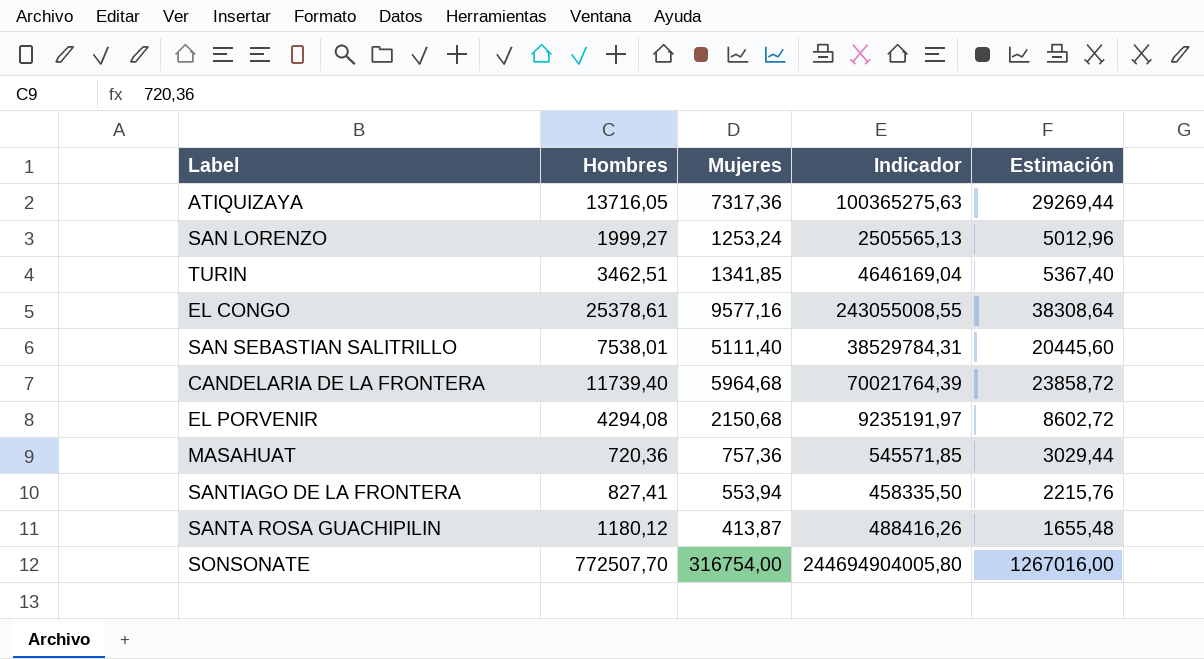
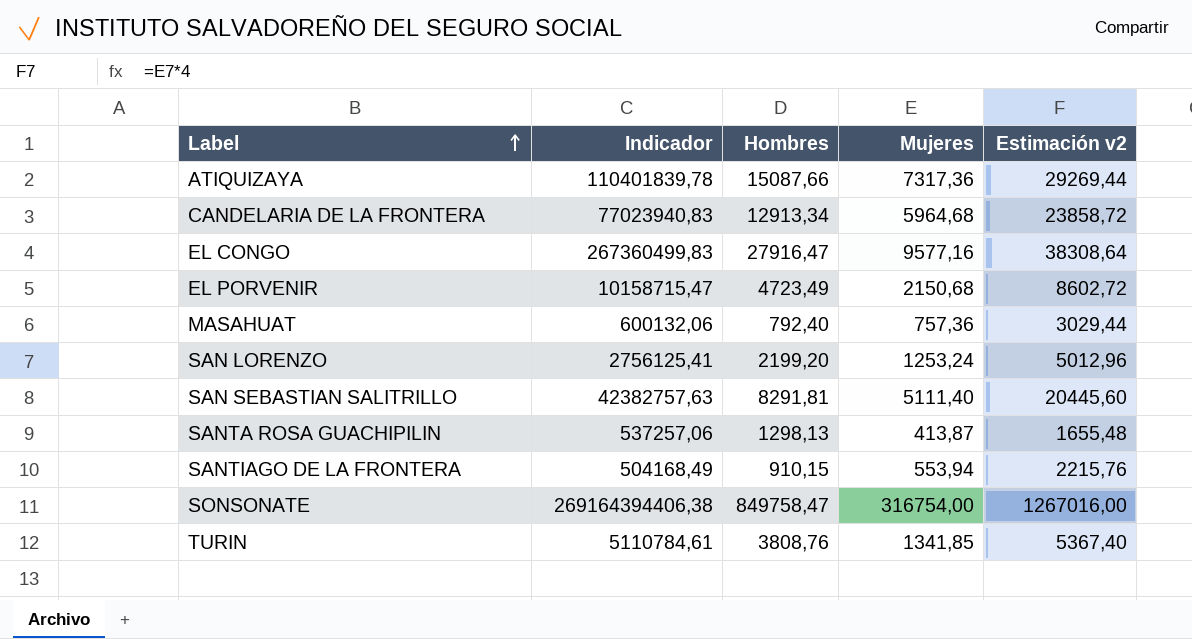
row order: none -> Label ascending
column Indicador | position: 4 -> 2
column name: Estimación -> Estimación v2
ATIQUIZAYA | Indicador: 100365275,63 -> 110401839,78
ATIQUIZAYA | Hombres: 13716,05 -> 15087,66
CANDELARIA DE LA FRONTERA | Indicador: 70021764,39 -> 77023940,83
CANDELARIA DE LA FRONTERA | Hombres: 11739,40 -> 12913,34
EL CONGO | Indicador: 243055008,55 -> 267360499,83
EL CONGO | Hombres: 25378,61 -> 27916,47
EL PORVENIR | Indicador: 9235191,97 -> 10158715,47
EL PORVENIR | Hombres: 4294,08 -> 4723,49
MASAHUAT | Indicador: 545571,85 -> 600132,06
MASAHUAT | Hombres: 720,36 -> 792,40
SAN LORENZO | Indicador: 2505565,13 -> 2756125,41
SAN LORENZO | Hombres: 1999,27 -> 2199,20
SAN SEBASTIAN SALITRILLO | Indicador: 38529784,31 -> 42382757,63
SAN SEBASTIAN SALITRILLO | Hombres: 7538,01 -> 8291,81
SANTA ROSA GUACHIPILIN | Indicador: 488416,26 -> 537257,06
SANTA ROSA GUACHIPILIN | Hombres: 1180,12 -> 1298,13
SANTIAGO DE LA FRONTERA | Indicador: 458335,50 -> 504168,49
SANTIAGO DE LA FRONTERA | Hombres: 827,41 -> 910,15
SONSONATE | Indicador: 244694904005,80 -> 269164394406,38
SONSONATE | Hombres: 772507,70 -> 849758,47
TURIN | Indicador: 4646169,04 -> 5110784,61
TURIN | Hombres: 3462,51 -> 3808,76

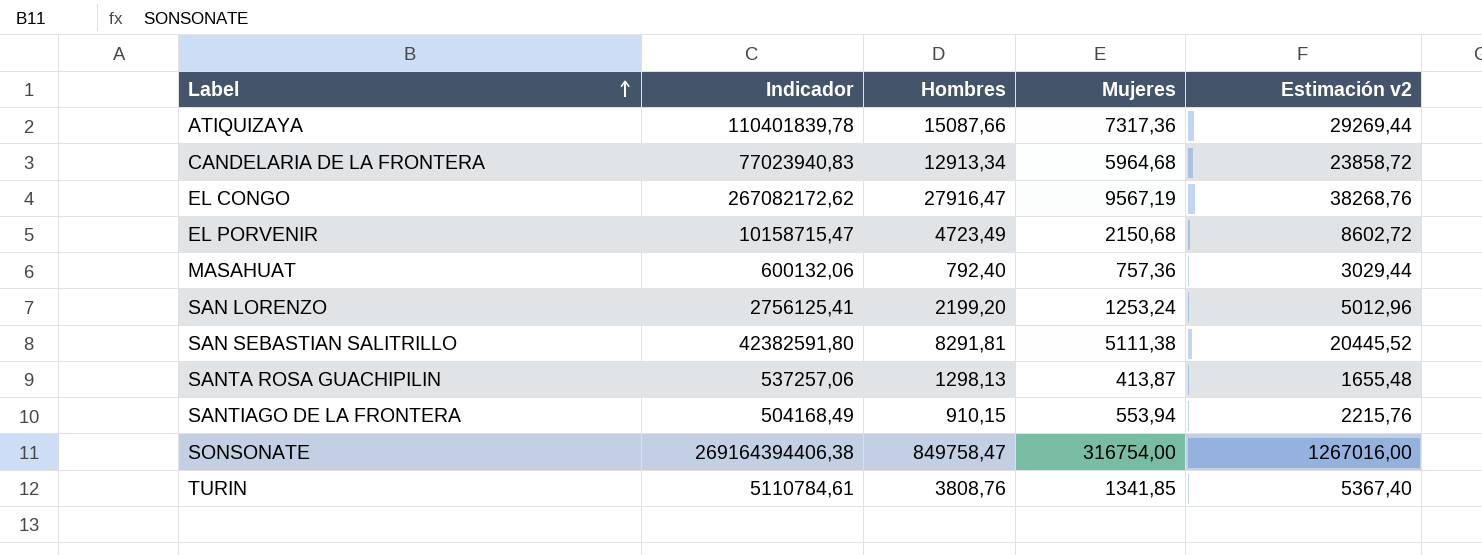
EL CONGO | Indicador: 267360499,83 -> 267082172,62
EL CONGO | Mujeres: 9577,16 -> 9567,19
EL CONGO | Estimación v2: 38308,64 -> 38268,76
SAN SEBASTIAN SALITRILLO | Indicador: 42382757,63 -> 42382591,80
SAN SEBASTIAN SALITRILLO | Mujeres: 5111,40 -> 5111,38
SAN SEBASTIAN SALITRILLO | Estimación v2: 20445,60 -> 20445,52

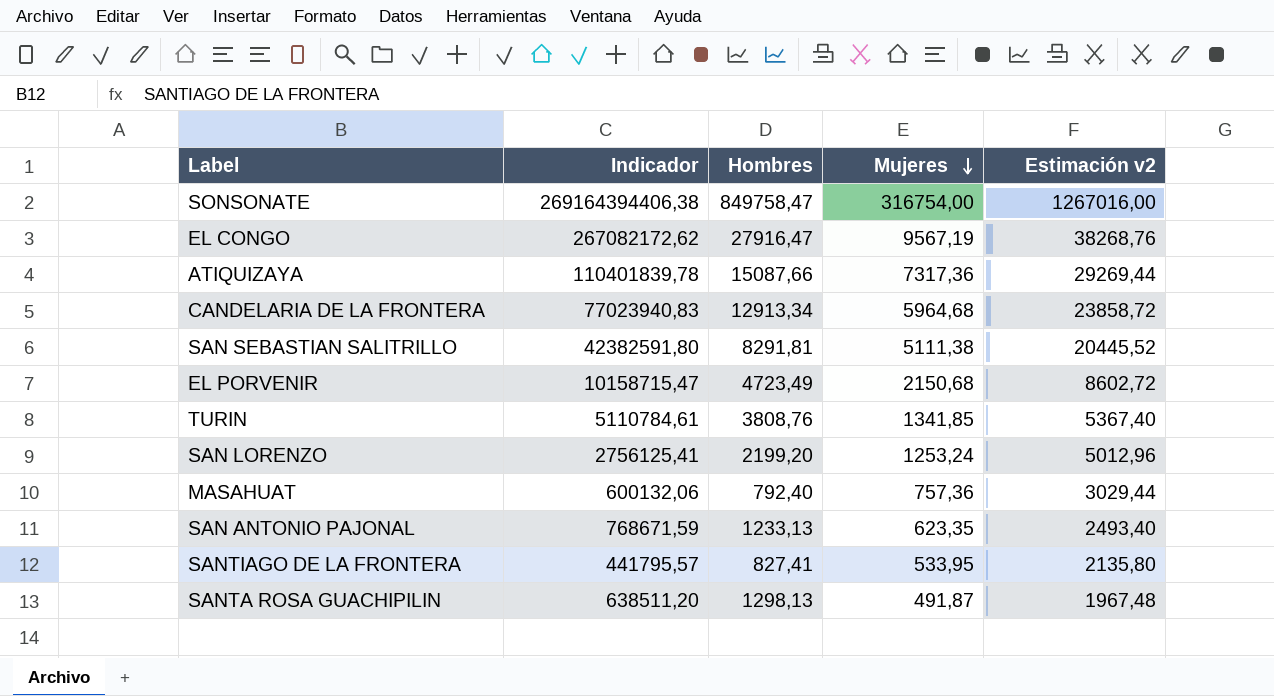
row order: Label ascending -> Mujeres descending
row SAN ANTONIO PAJONAL: none -> 768671,59 | 1233,13 | 623,35 | 2493,40
SANTIAGO DE LA FRONTERA | Indicador: 504168,49 -> 441795,57
SANTIAGO DE LA FRONTERA | Hombres: 910,15 -> 827,41
SANTIAGO DE LA FRONTERA | Mujeres: 553,94 -> 533,95
SANTIAGO DE LA FRONTERA | Estimación v2: 2215,76 -> 2135,80
SANTA ROSA GUACHIPILIN | Indicador: 537257,06 -> 638511,20
SANTA ROSA GUACHIPILIN | Mujeres: 413,87 -> 491,87
SANTA ROSA GUACHIPILIN | Estimación v2: 1655,48 -> 1967,48

